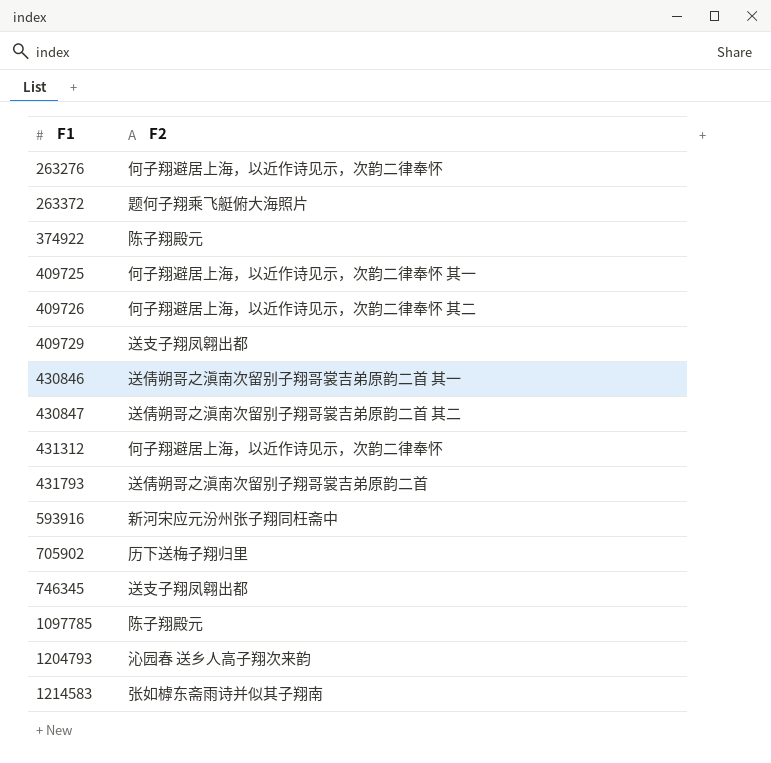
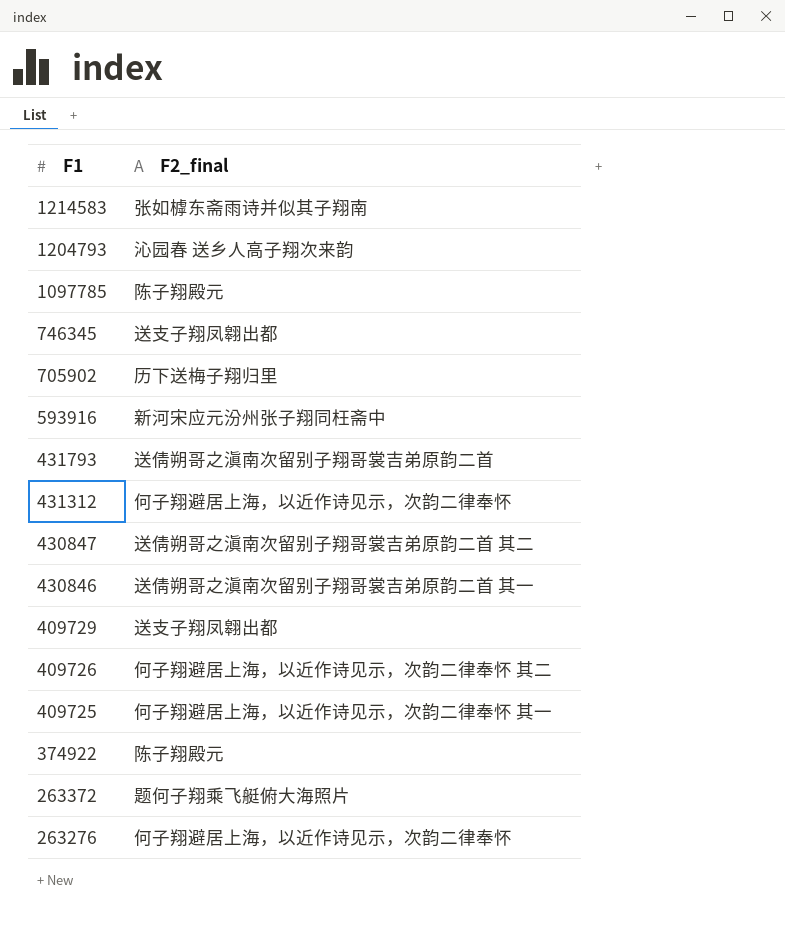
row order: F1 ascending -> F1 descending
column name: F2 -> F2_final

